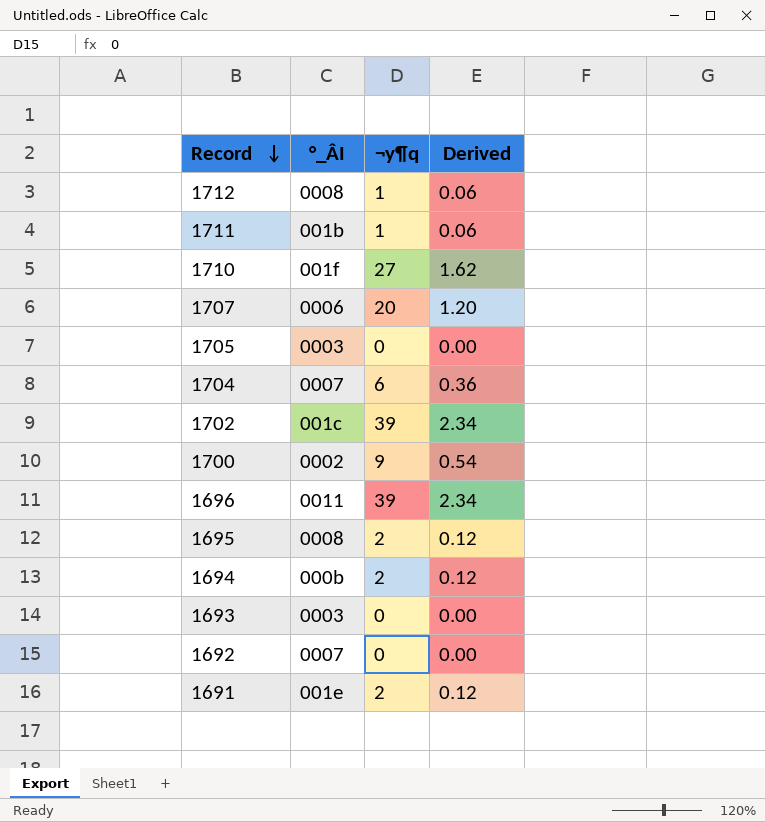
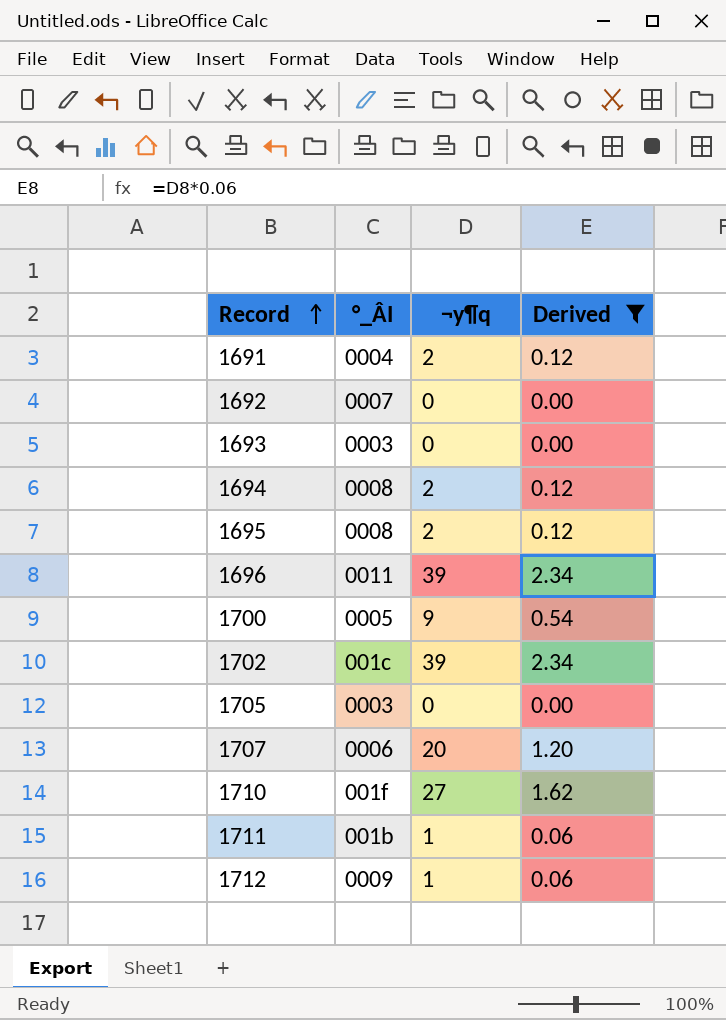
filter: none -> Derived != 0.36
row order: Record descending -> Record ascending
1691 | °_ÂI: 001e -> 0004
1694 | °_ÂI: 000b -> 0008
1700 | °_ÂI: 0002 -> 0005
1712 | °_ÂI: 0008 -> 0009

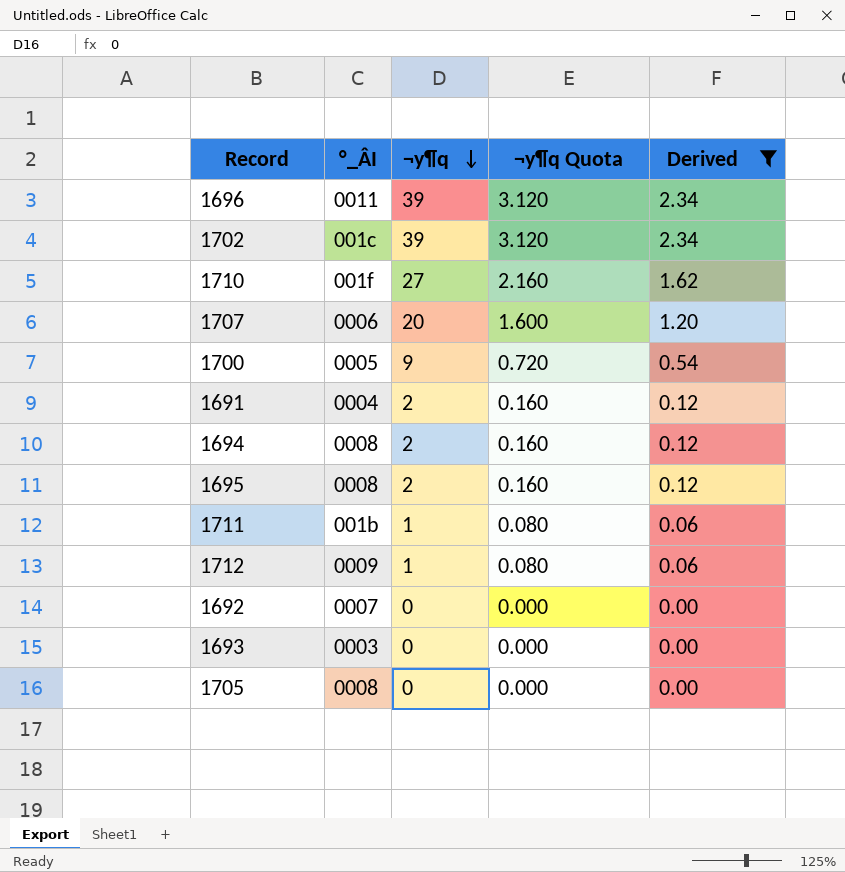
row order: Record ascending -> ¬y¶q descending
column ¬y¶q Quota | formula: none -> [¬y¶q] * 0.08
1705 | °_ÂI: 0003 -> 0008

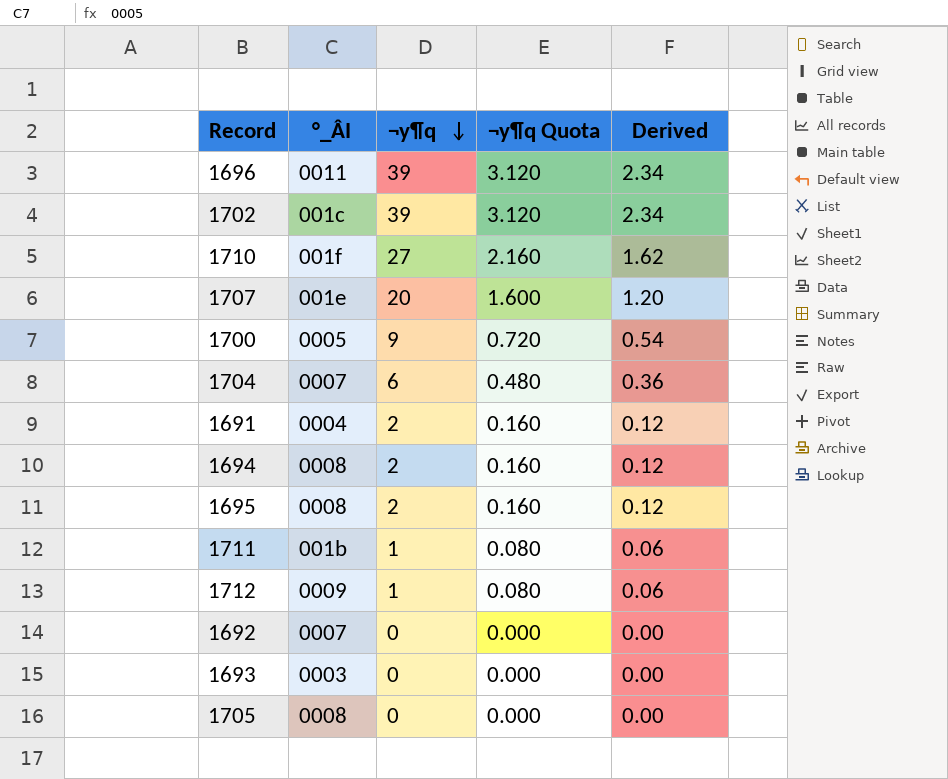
filter: Derived != 0.36 -> none
1707 | °_ÂI: 0006 -> 001e

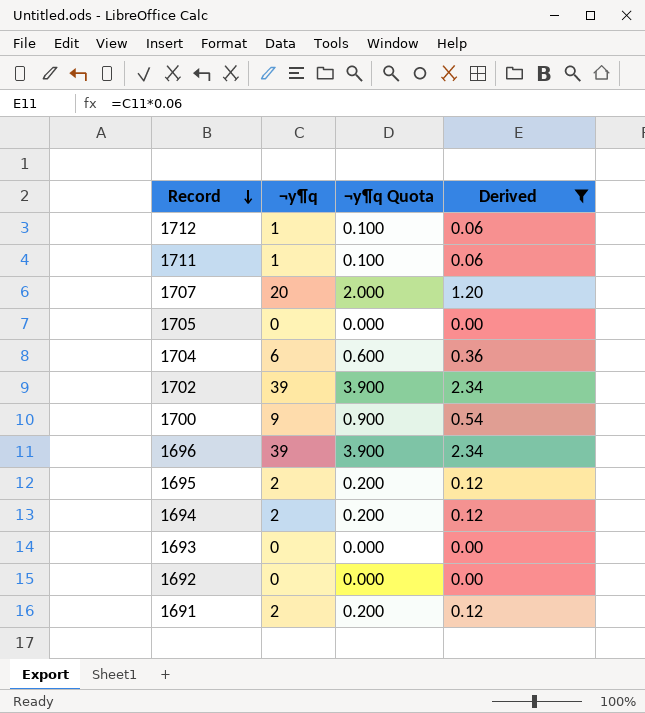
filter: none -> Derived != 1.62
row order: ¬y¶q descending -> Record descending
column °_ÂI | position: 2 -> none
column ¬y¶q Quota | formula: [¬y¶q] * 0.08 -> [¬y¶q] * 0.1

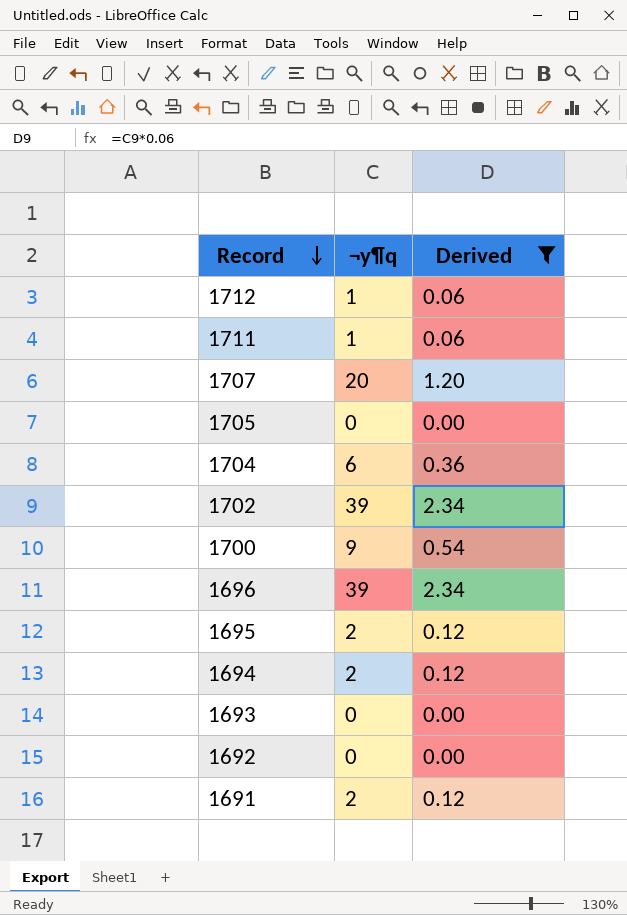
column ¬y¶q Quota | formula: [¬y¶q] * 0.1 -> none

